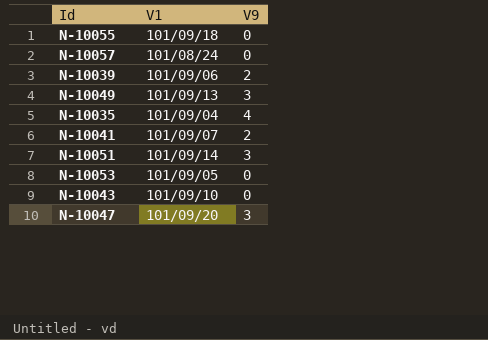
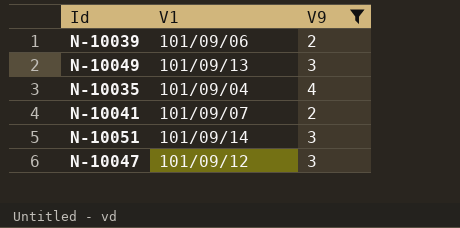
filter: none -> V9 != 0
N-10047 | V1: 101/09/20 -> 101/09/12

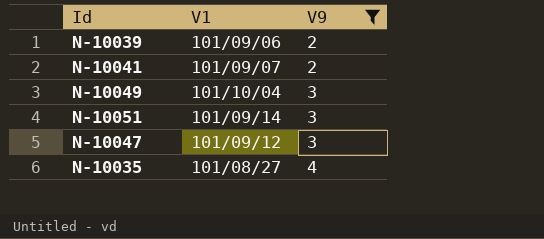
row order: none -> V9 ascending
N-10049 | V1: 101/09/13 -> 101/10/04
N-10035 | V1: 101/09/04 -> 101/08/27

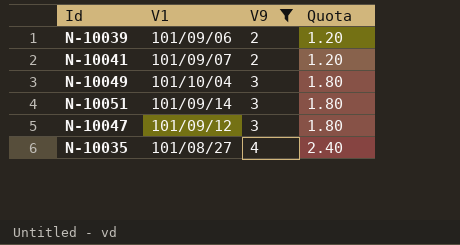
column Quota | formula: none -> [V9] * 0.6

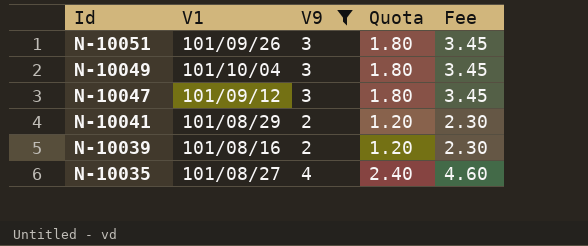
row order: V9 ascending -> Id descending
column Fee | formula: none -> [V9] * 1.15
N-10051 | V1: 101/09/14 -> 101/09/26
N-10041 | V1: 101/09/07 -> 101/08/29
N-10039 | V1: 101/09/06 -> 101/08/16

